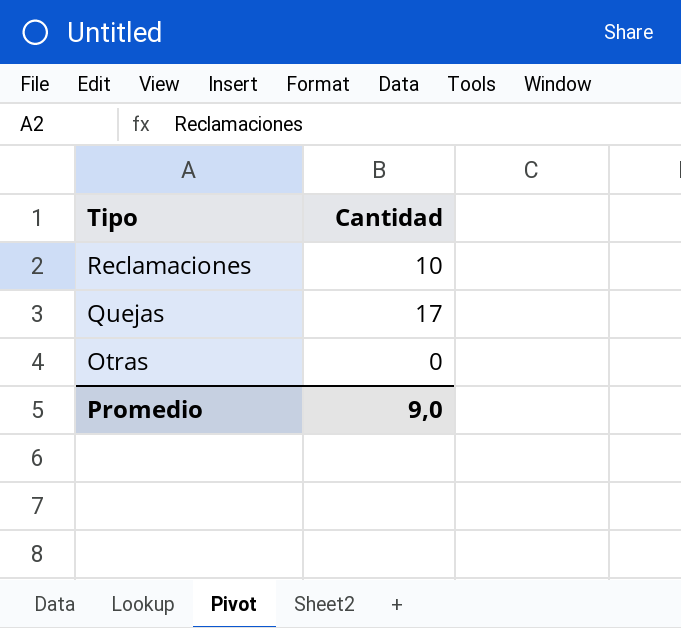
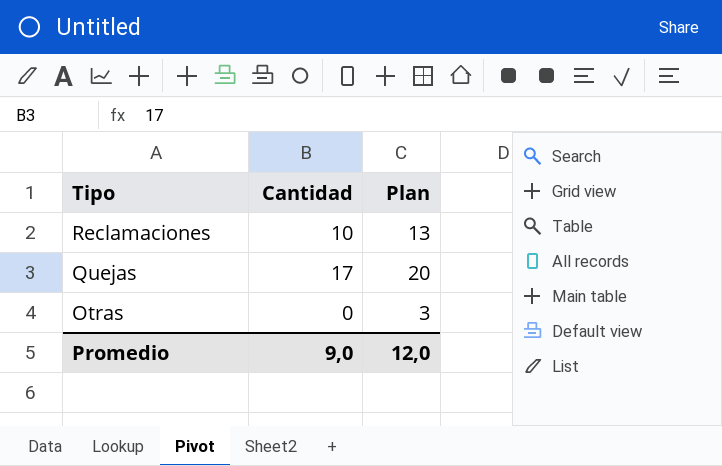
column Plan | formula: none -> [Cantidad] + 3

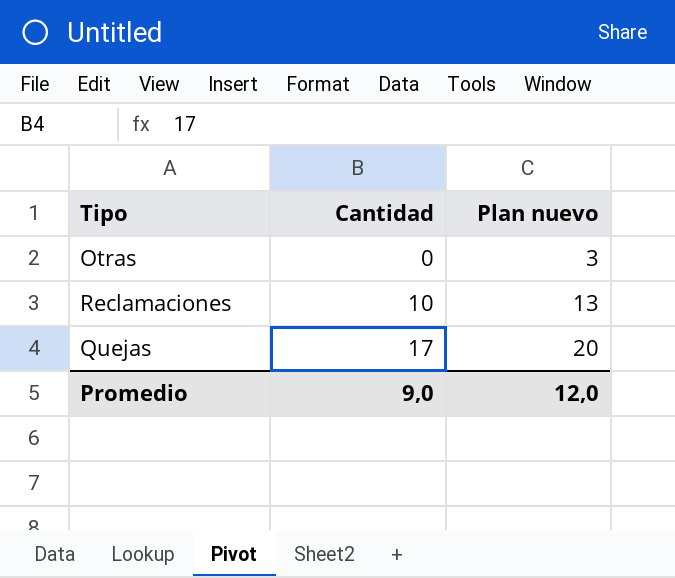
row order: Tipo descending -> Cantidad ascending
column name: Plan -> Plan nuevo

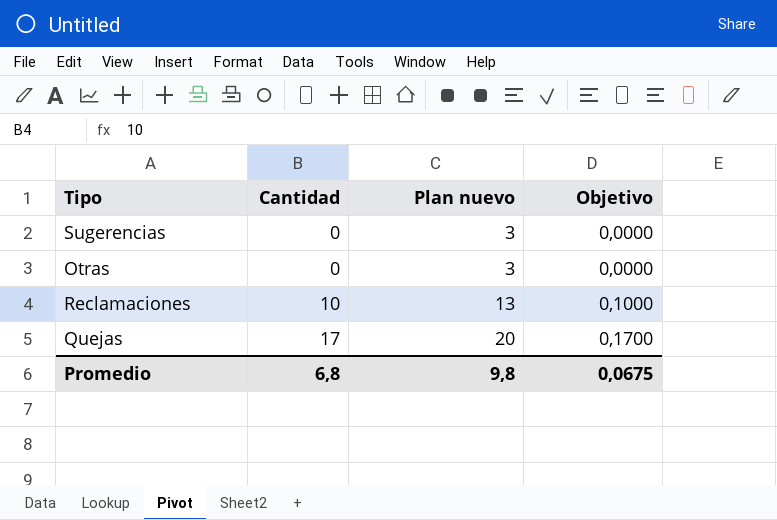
column Objetivo | formula: none -> [Cantidad] * 0,01
row Sugerencias: none -> 0 | 3 | 0,0000
Promedio | Cantidad: 9,0 -> 6,8
Promedio | Plan nuevo: 12,0 -> 9,8

